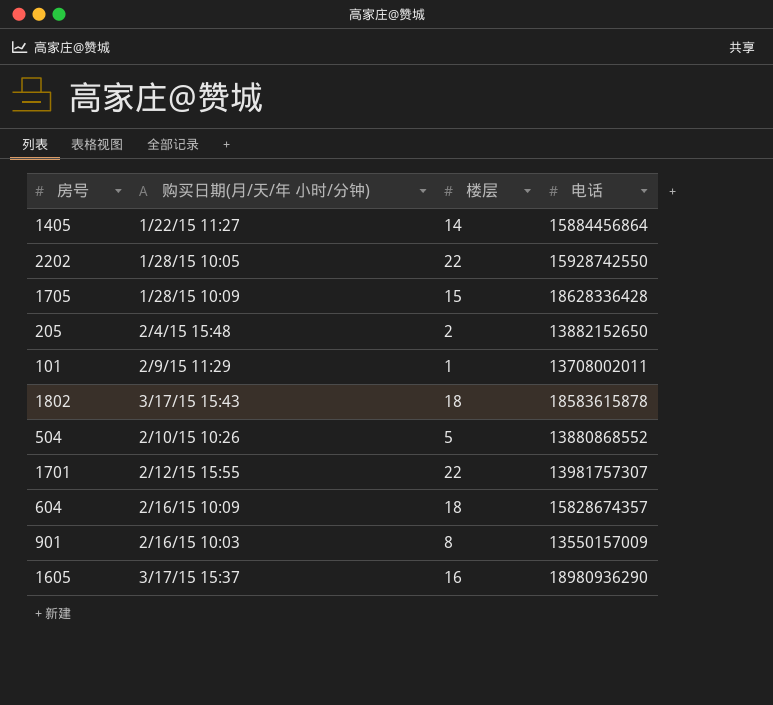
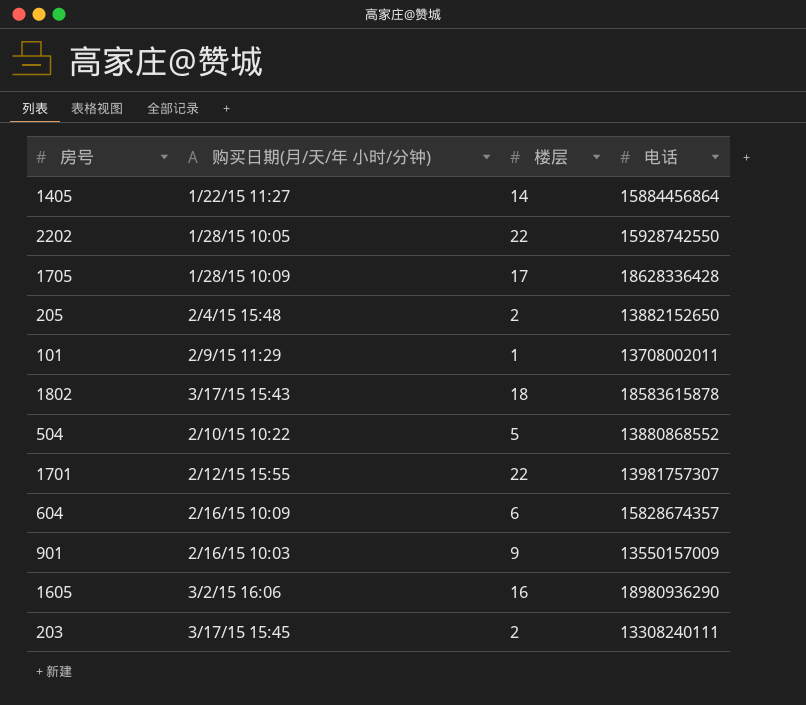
1705 | 楼层: 15 -> 17
504 | 购买日期(月/天/年 小时/分钟): 2/10/15 10:26 -> 2/10/15 10:22
604 | 楼层: 18 -> 6
901 | 楼层: 8 -> 9
1605 | 购买日期(月/天/年 小时/分钟): 3/17/15 15:37 -> 3/2/15 16:06
row 203: none -> 3/17/15 15:45 | 2 | 13308240111

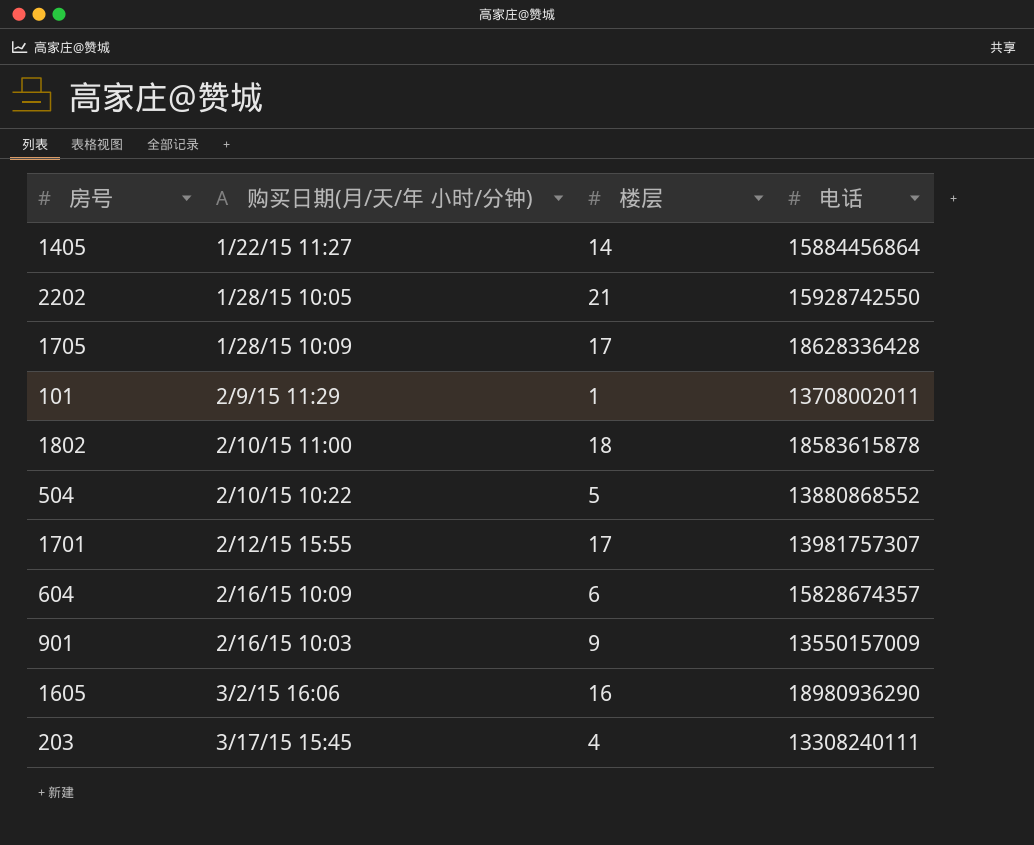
row 205: 2/4/15 15:48 | 2 | 13882152650 -> none
2202 | 楼层: 22 -> 21
1802 | 购买日期(月/天/年 小时/分钟): 3/17/15 15:43 -> 2/10/15 11:00
1701 | 楼层: 22 -> 17
203 | 楼层: 2 -> 4

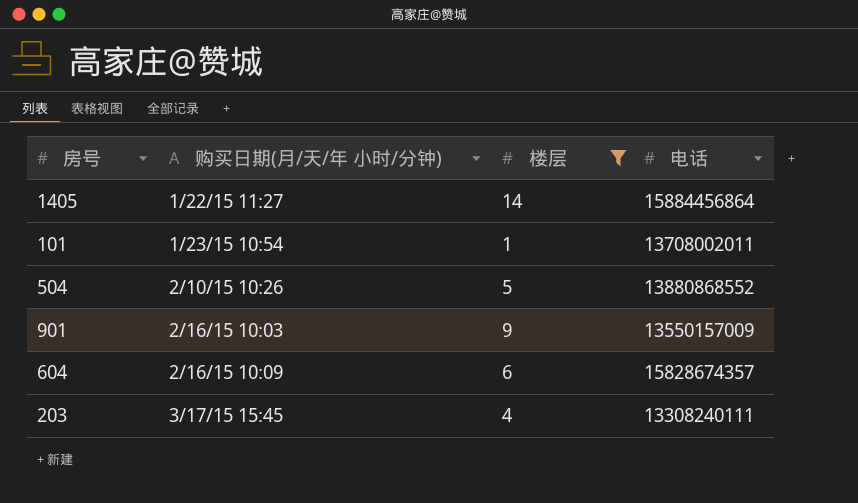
filter: none -> 楼层 <= 14
row order: none -> 购买日期(月/天/年 小时/分钟) ascending
101 | 购买日期(月/天/年 小时/分钟): 2/9/15 11:29 -> 1/23/15 10:54
504 | 购买日期(月/天/年 小时/分钟): 2/10/15 10:22 -> 2/10/15 10:26

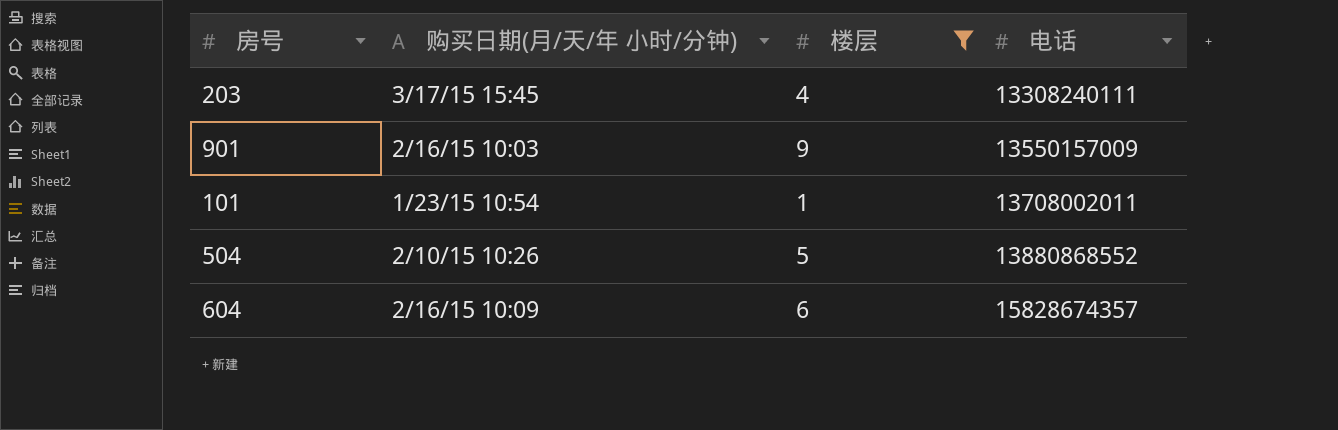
row order: 购买日期(月/天/年 小时/分钟) ascending -> 电话 ascending
row 1405: 1/22/15 11:27 | 14 | 15884456864 -> none

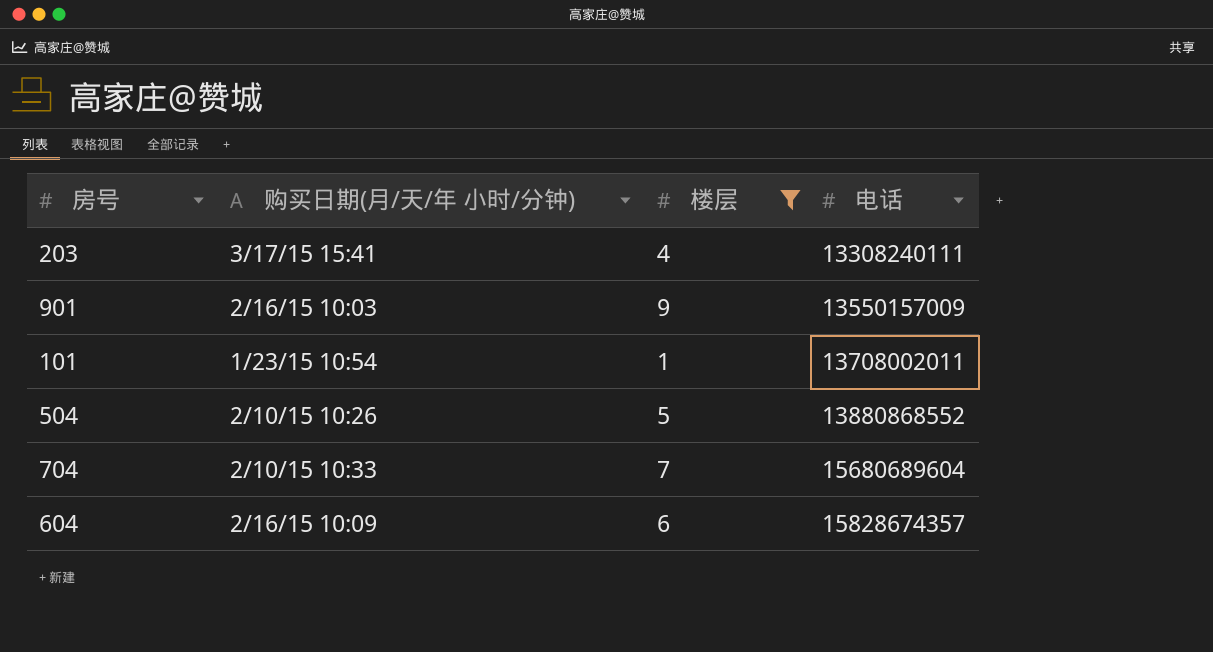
203 | 购买日期(月/天/年 小时/分钟): 3/17/15 15:45 -> 3/17/15 15:41
row 704: none -> 2/10/15 10:33 | 7 | 15680689604

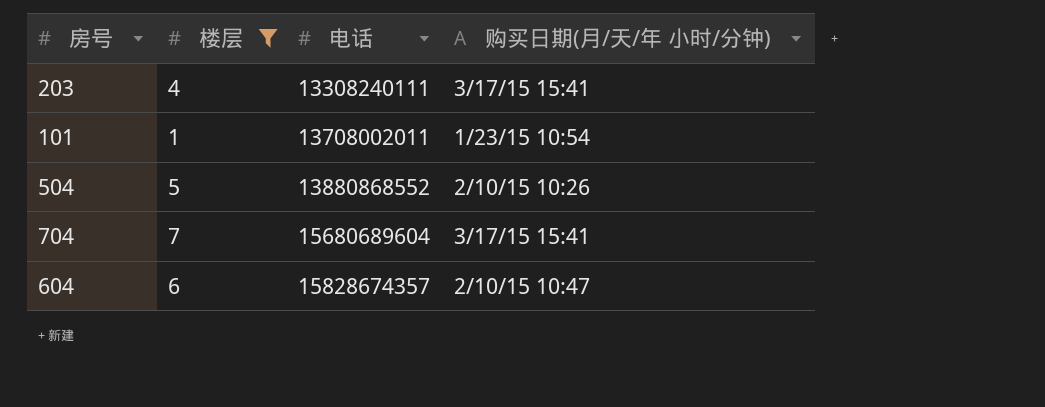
column 购买日期(月/天/年 小时/分钟) | position: 2 -> 4
row 901: 2/16/15 10:03 | 9 | 13550157009 -> none
704 | 购买日期(月/天/年 小时/分钟): 2/10/15 10:33 -> 3/17/15 15:41
604 | 购买日期(月/天/年 小时/分钟): 2/16/15 10:09 -> 2/10/15 10:47

